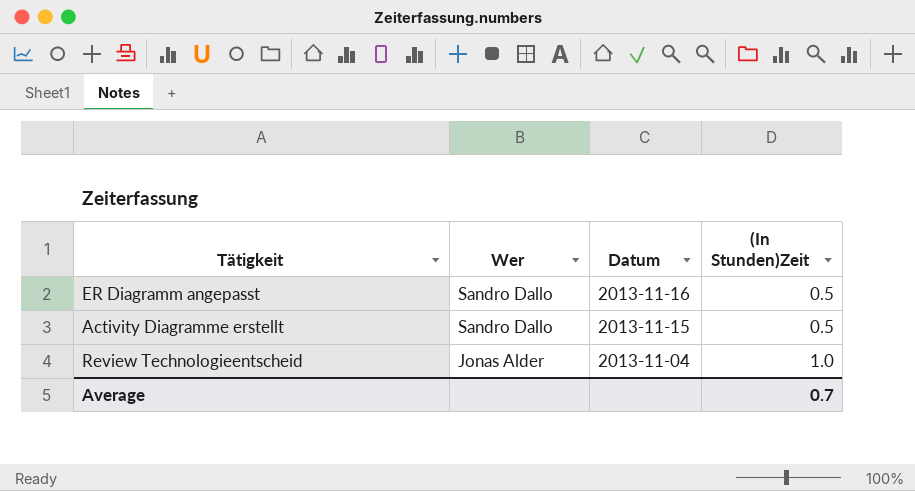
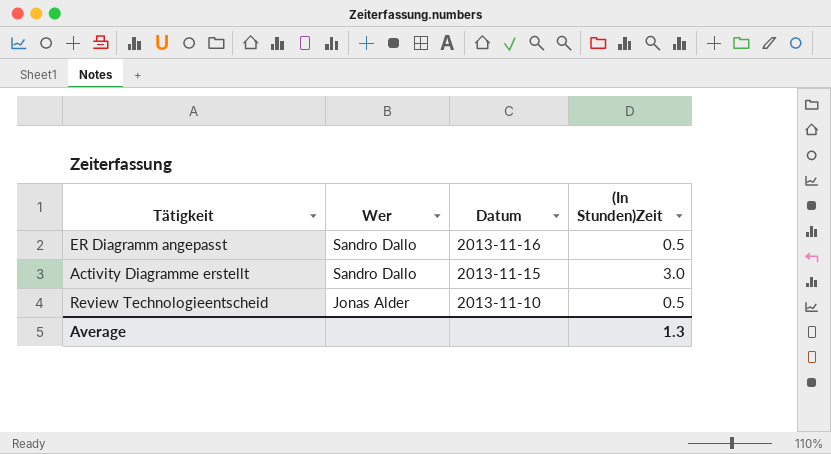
Activity Diagramme erstellt | (In Stunden)Zeit: 0.5 -> 3.0
Review Technologieentscheid | Datum: 2013-11-04 -> 2013-11-10
Review Technologieentscheid | (In Stunden)Zeit: 1.0 -> 0.5
Average | (In Stunden)Zeit: 0.7 -> 1.3

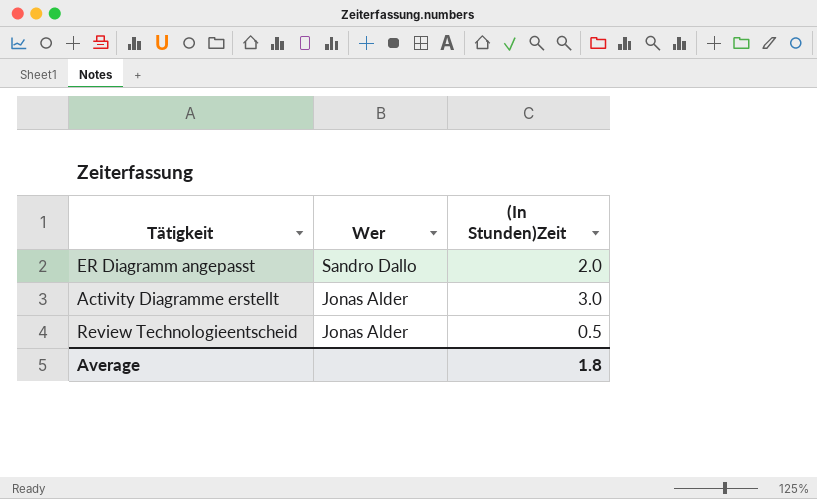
column Datum | position: 3 -> none
ER Diagramm angepasst | (In Stunden)Zeit: 0.5 -> 2.0
Activity Diagramme erstellt | Wer: Sandro Dallo -> Jonas Alder
Average | (In Stunden)Zeit: 1.3 -> 1.8

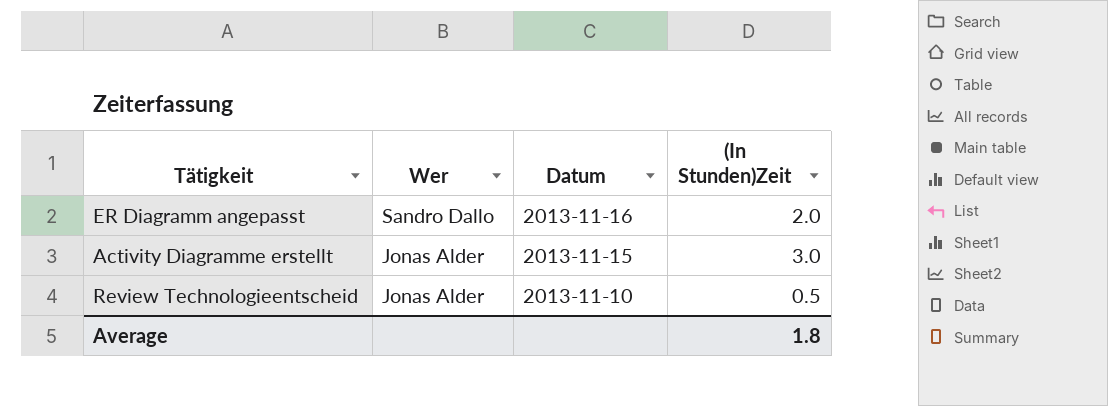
column Datum | position: none -> 3

